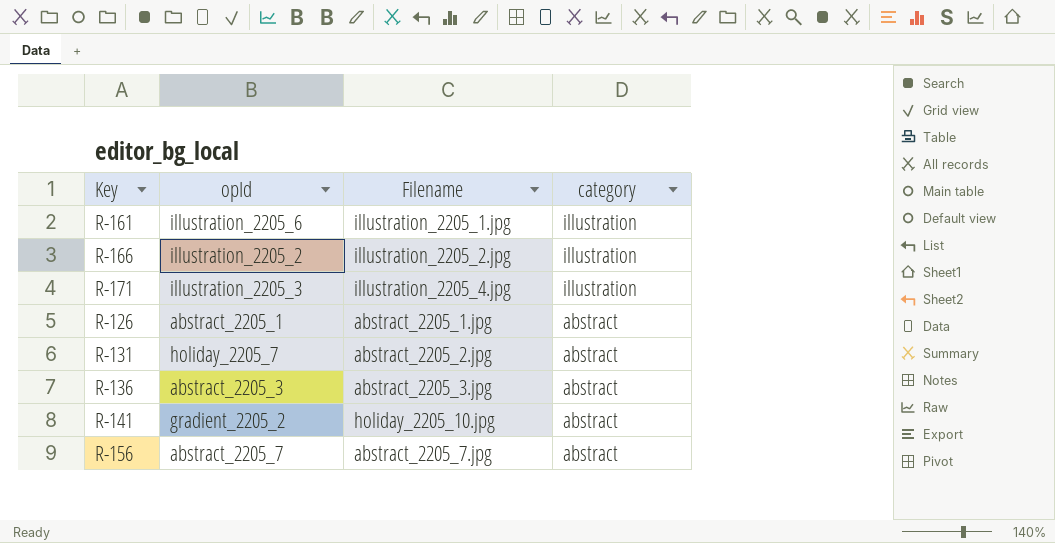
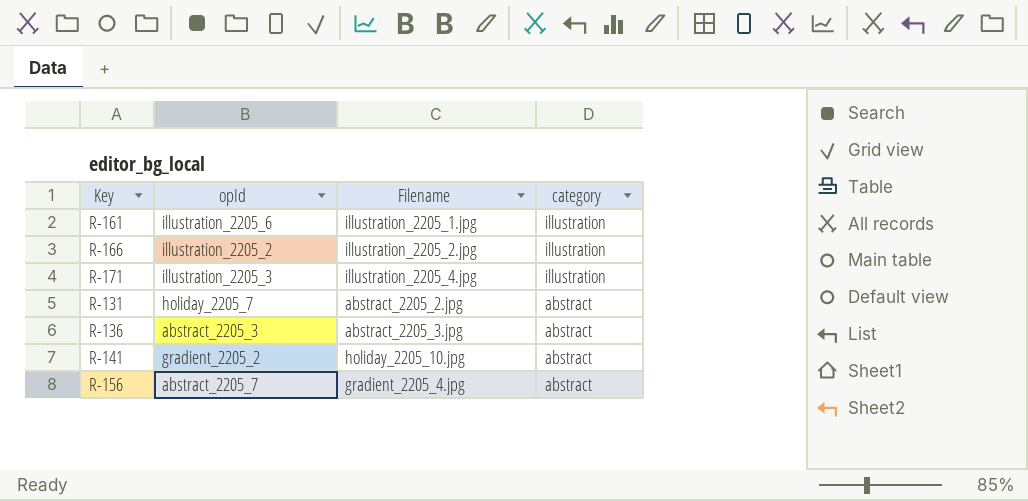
row R-126: abstract_2205_1 | abstract_2205_1.jpg | abstract -> none
R-156 | Filename: abstract_2205_7.jpg -> gradient_2205_4.jpg

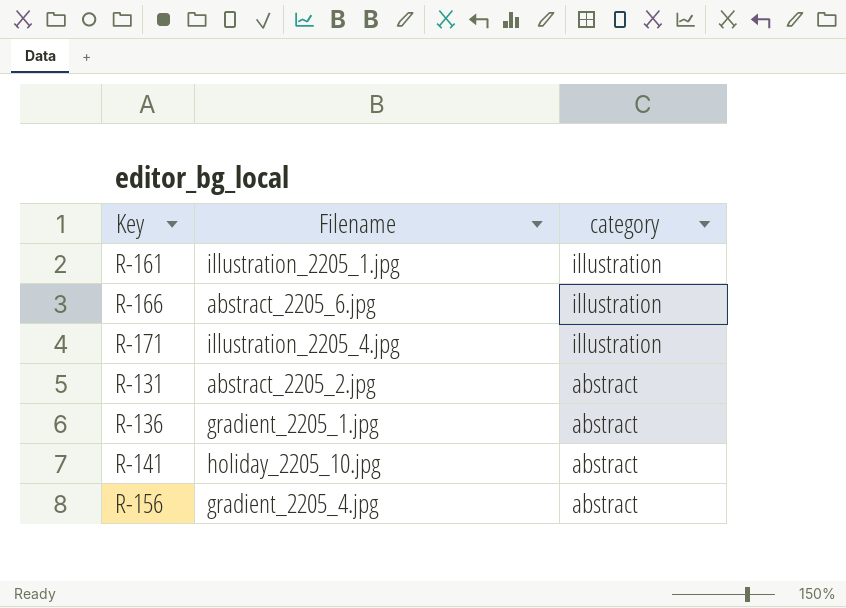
column opId | position: 2 -> none
R-166 | Filename: illustration_2205_2.jpg -> abstract_2205_6.jpg
R-136 | Filename: abstract_2205_3.jpg -> gradient_2205_1.jpg

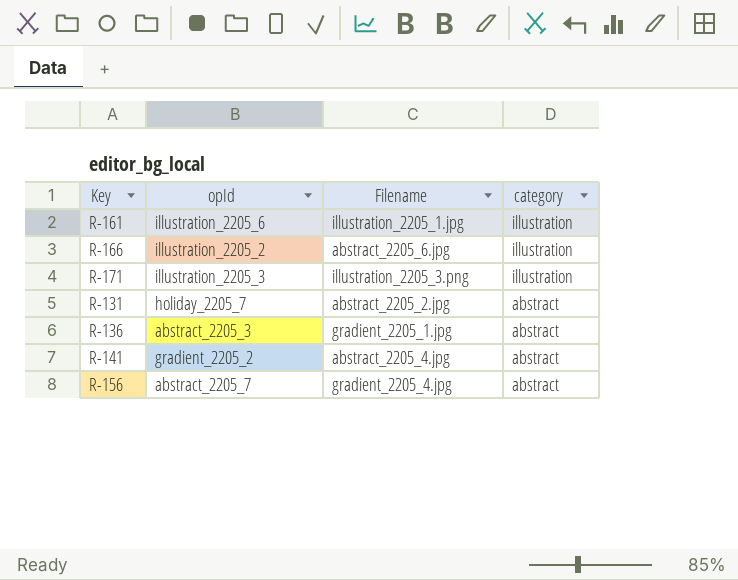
column opId | position: none -> 2
R-171 | Filename: illustration_2205_4.jpg -> illustration_2205_3.png
R-141 | Filename: holiday_2205_10.jpg -> abstract_2205_4.jpg

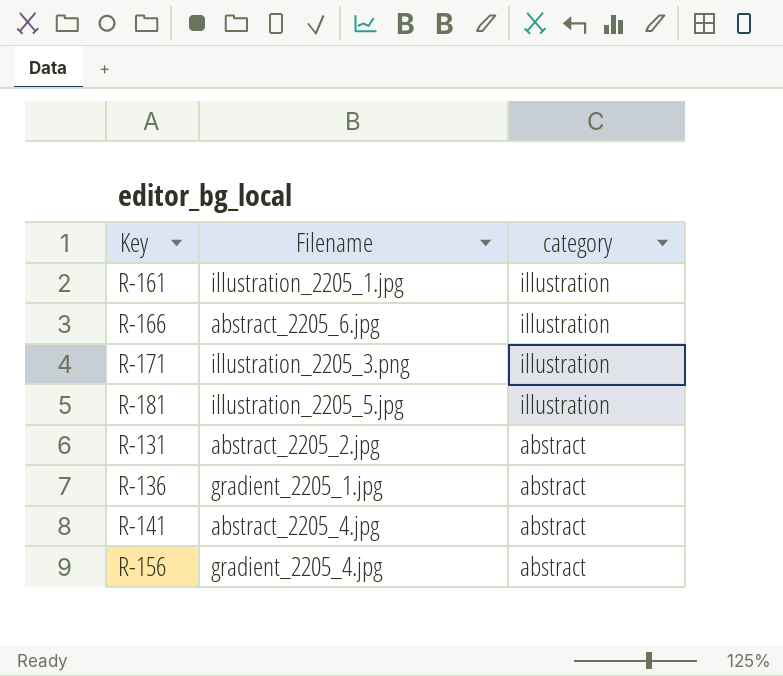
column opId | position: 2 -> none
row R-181: none -> illustration_2205_5.jpg | illustration

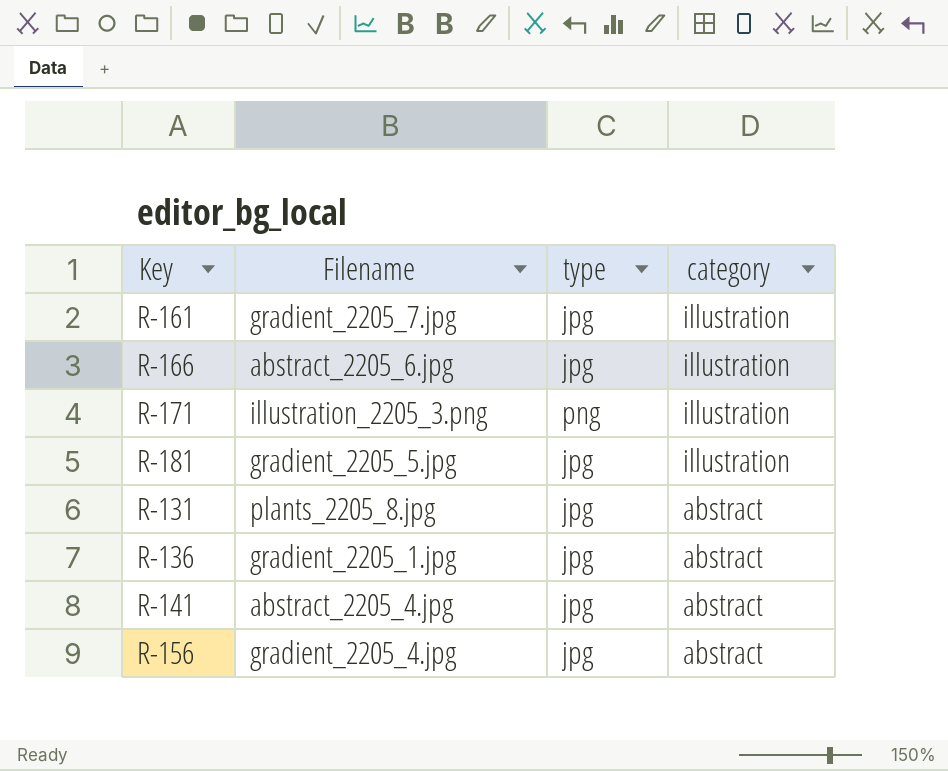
column type | position: none -> 3
R-161 | Filename: illustration_2205_1.jpg -> gradient_2205_7.jpg
R-181 | Filename: illustration_2205_5.jpg -> gradient_2205_5.jpg
R-131 | Filename: abstract_2205_2.jpg -> plants_2205_8.jpg

